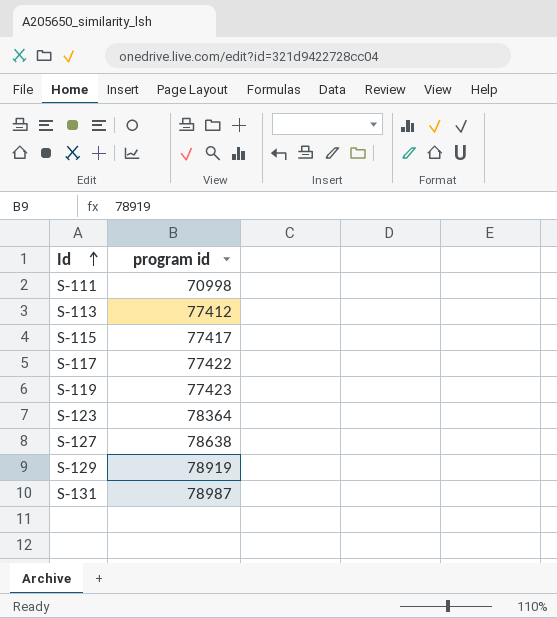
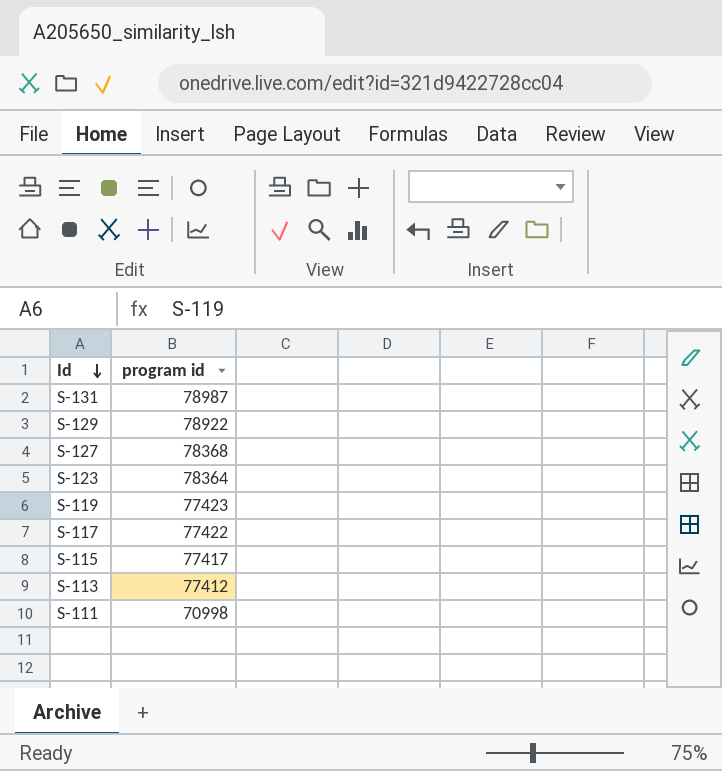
row order: Id ascending -> Id descending
S-129 | program id: 78919 -> 78922
S-127 | program id: 78638 -> 78368

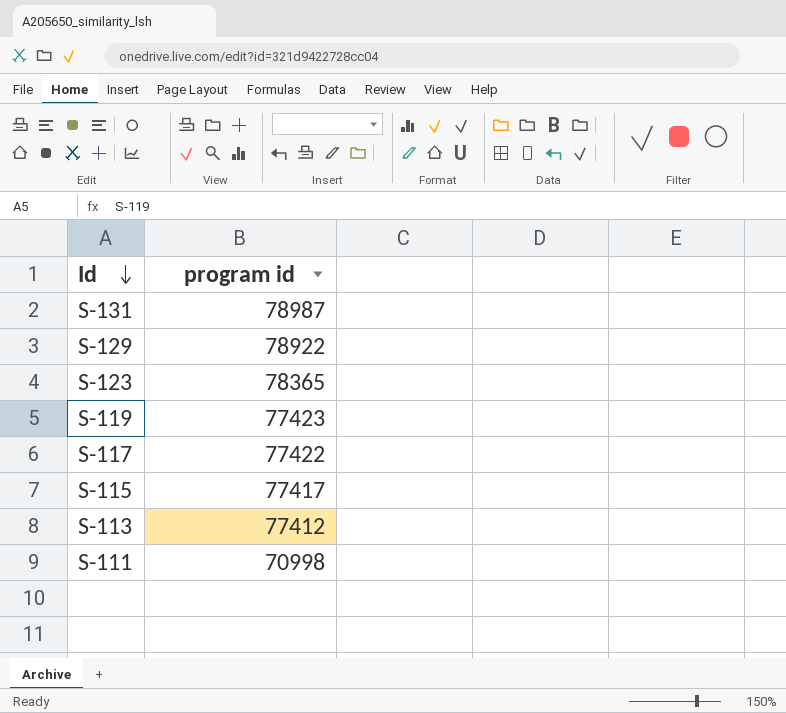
row S-127: 78368 -> none
S-123 | program id: 78364 -> 78365

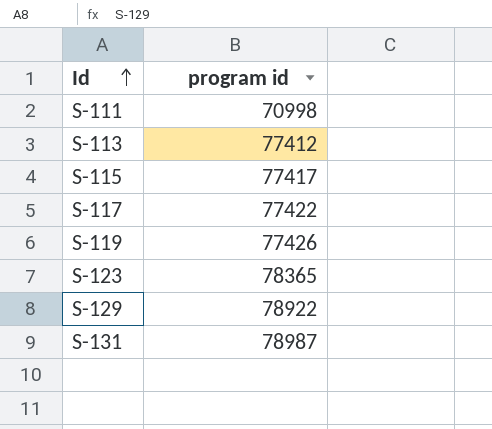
row order: Id descending -> Id ascending
S-119 | program id: 77423 -> 77426

